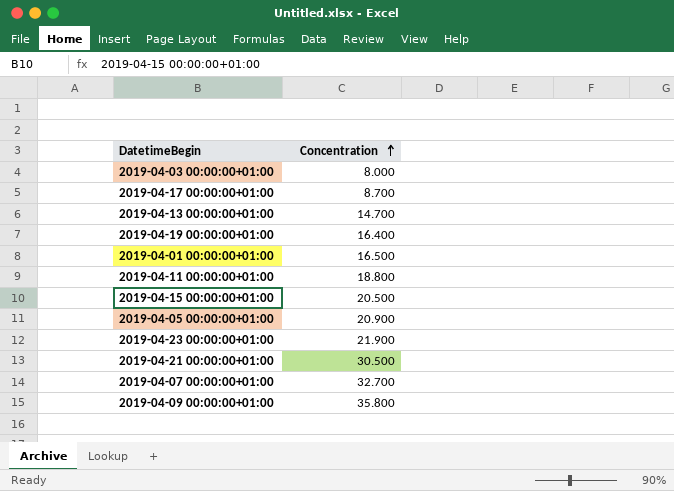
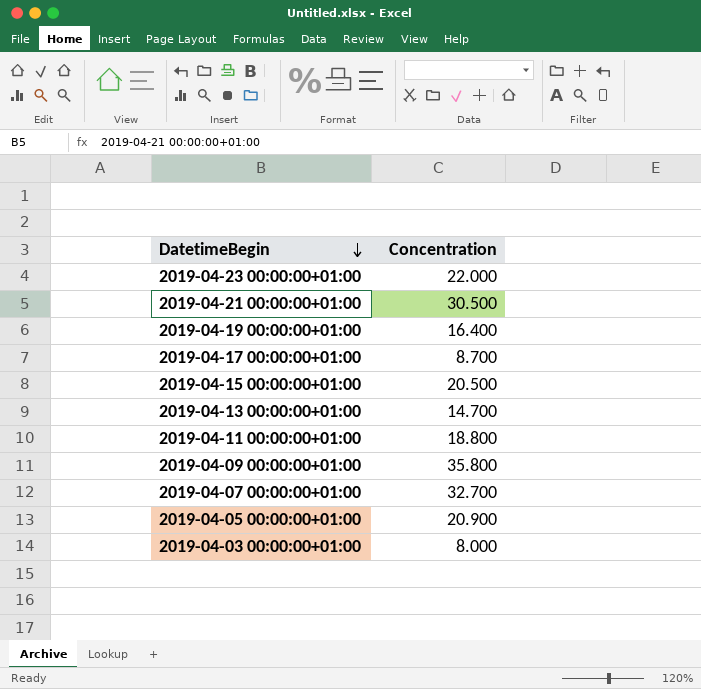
row order: Concentration ascending -> DatetimeBegin descending
row 2019-04-01 00:00:00+01:00: 16.500 -> none
2019-04-23 00:00:00+01:00 | Concentration: 21.900 -> 22.000

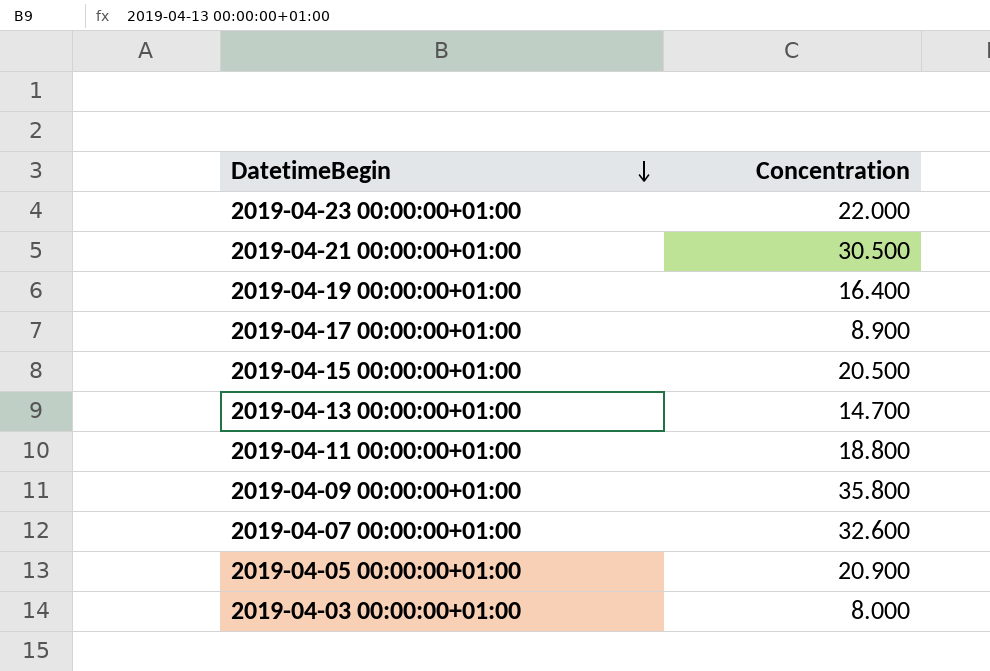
2019-04-17 00:00:00+01:00 | Concentration: 8.700 -> 8.900
2019-04-07 00:00:00+01:00 | Concentration: 32.700 -> 32.600

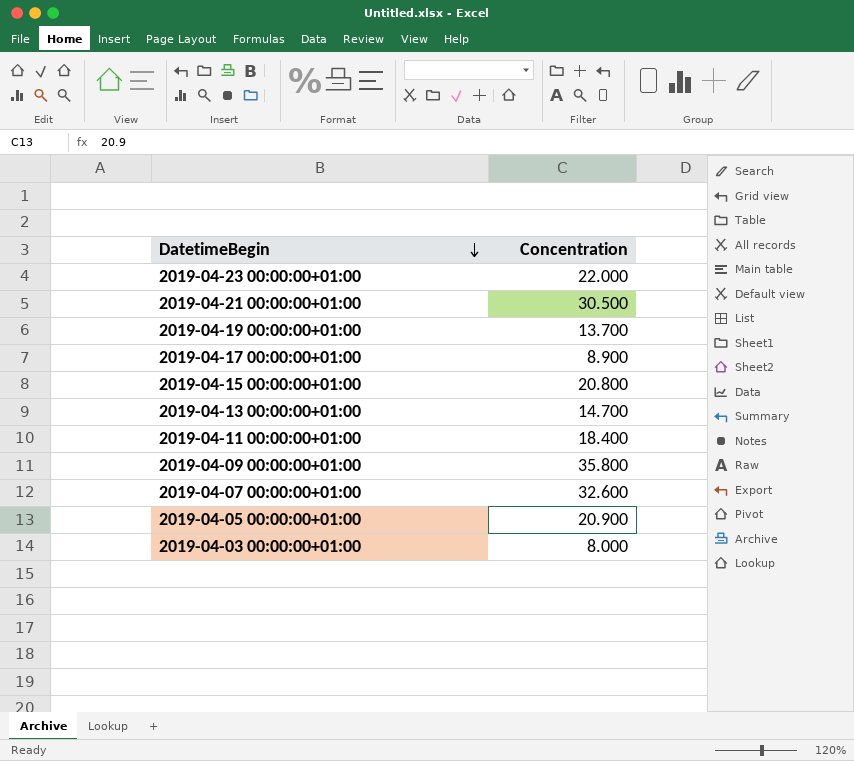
2019-04-19 00:00:00+01:00 | Concentration: 16.400 -> 13.700
2019-04-15 00:00:00+01:00 | Concentration: 20.500 -> 20.800
2019-04-11 00:00:00+01:00 | Concentration: 18.800 -> 18.400

